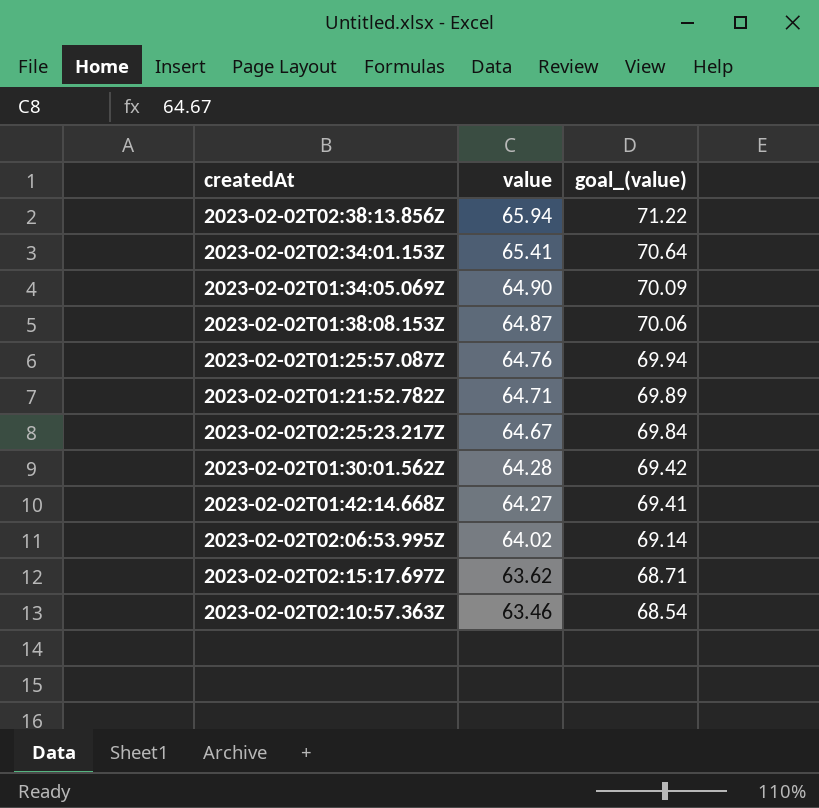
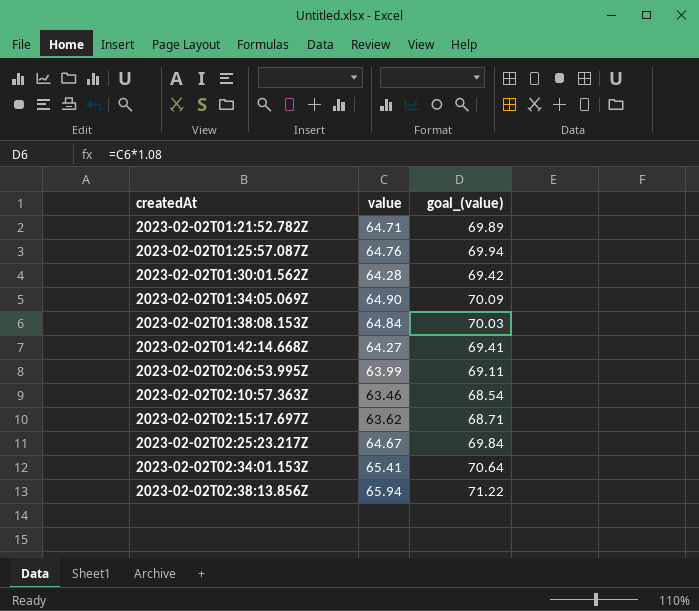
row order: value descending -> createdAt ascending
2023-02-02T01:38:08.153Z | value: 64.87 -> 64.84
2023-02-02T01:38:08.153Z | goal_(value): 70.06 -> 70.03
2023-02-02T02:06:53.995Z | value: 64.02 -> 63.99
2023-02-02T02:06:53.995Z | goal_(value): 69.14 -> 69.11

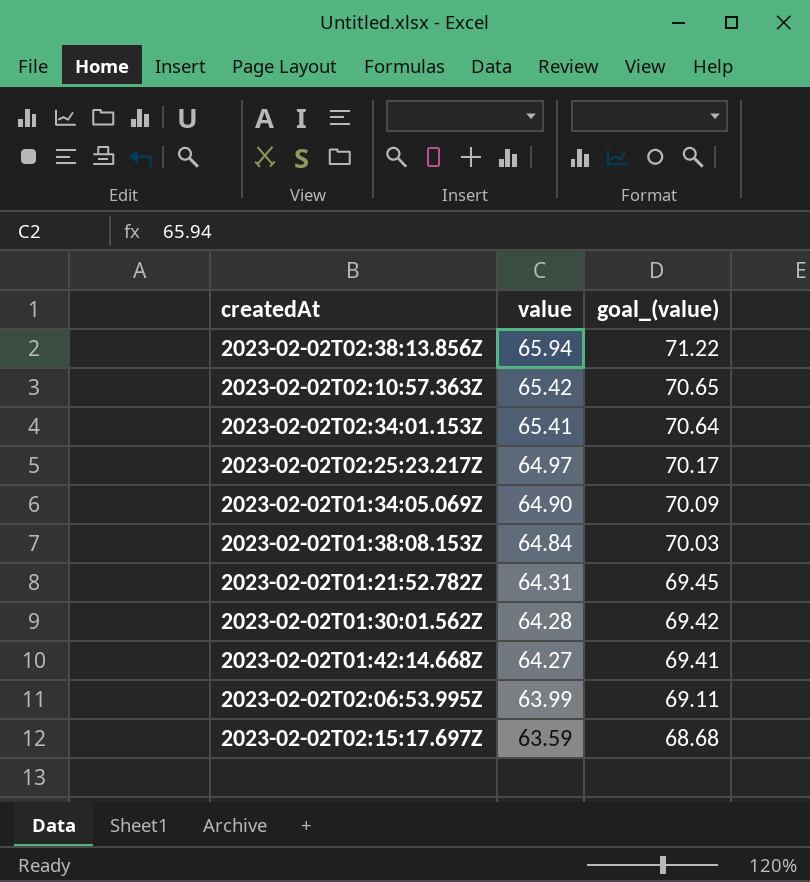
row order: createdAt ascending -> value descending
row 2023-02-02T01:25:57.087Z: 64.76 | 69.94 -> none
2023-02-02T02:10:57.363Z | value: 63.46 -> 65.42
2023-02-02T02:10:57.363Z | goal_(value): 68.54 -> 70.65
2023-02-02T02:25:23.217Z | value: 64.67 -> 64.97
2023-02-02T02:25:23.217Z | goal_(value): 69.84 -> 70.17
2023-02-02T01:21:52.782Z | value: 64.71 -> 64.31
2023-02-02T01:21:52.782Z | goal_(value): 69.89 -> 69.45
2023-02-02T02:15:17.697Z | value: 63.62 -> 63.59
2023-02-02T02:15:17.697Z | goal_(value): 68.71 -> 68.68

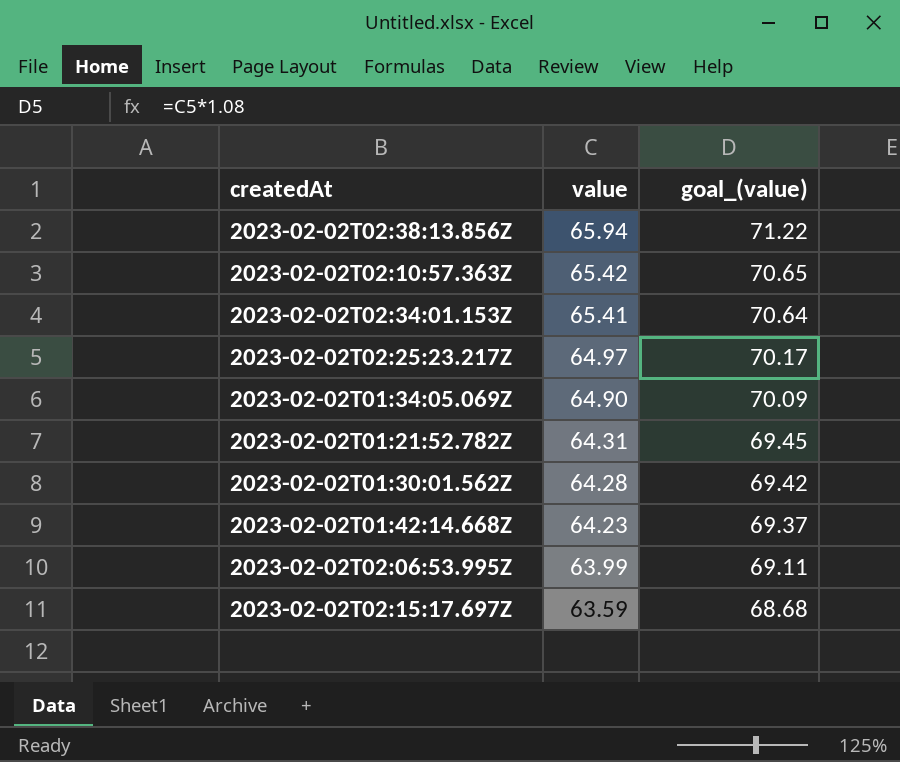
row 2023-02-02T01:38:08.153Z: 64.84 | 70.03 -> none
2023-02-02T01:42:14.668Z | value: 64.27 -> 64.23
2023-02-02T01:42:14.668Z | goal_(value): 69.41 -> 69.37

